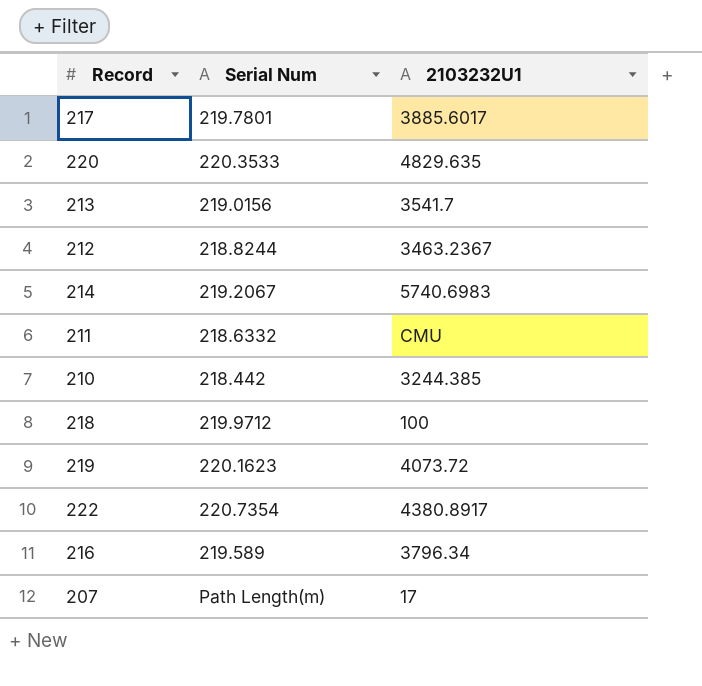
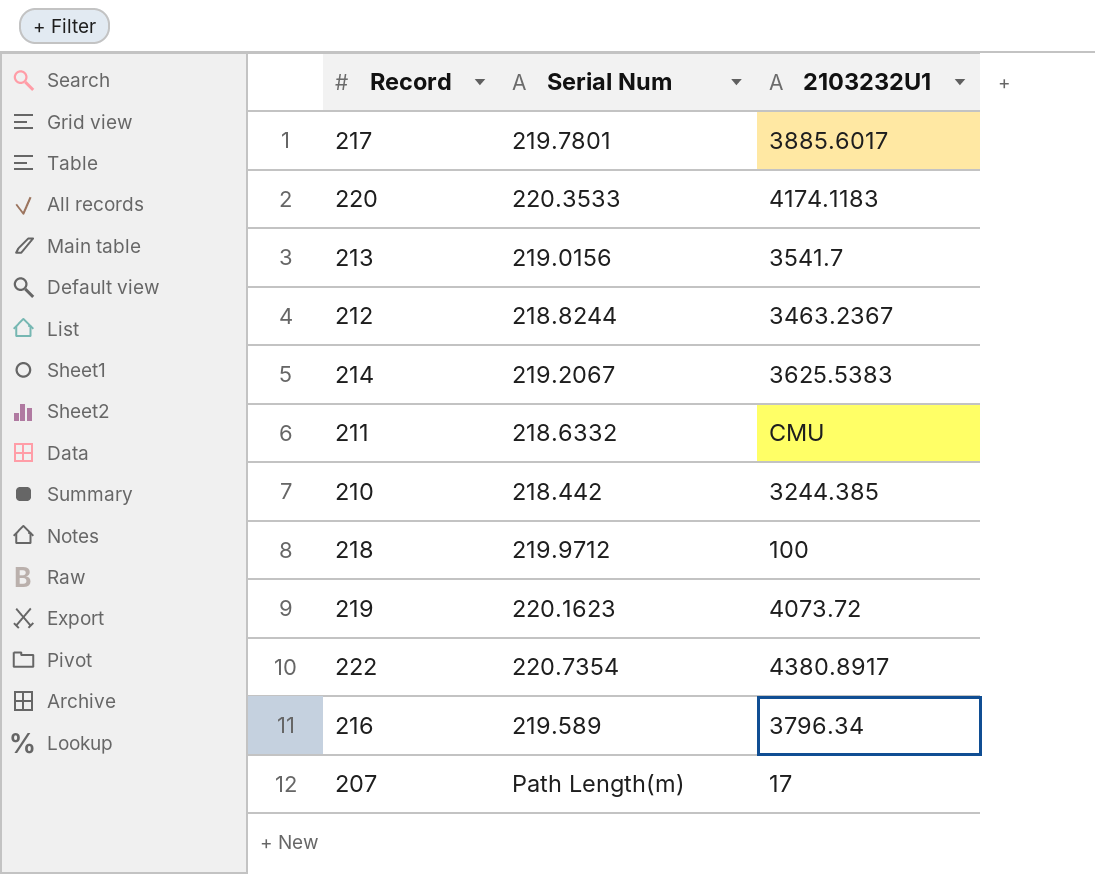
220 | 2103232U1: 4829.635 -> 4174.1183
214 | 2103232U1: 5740.6983 -> 3625.5383

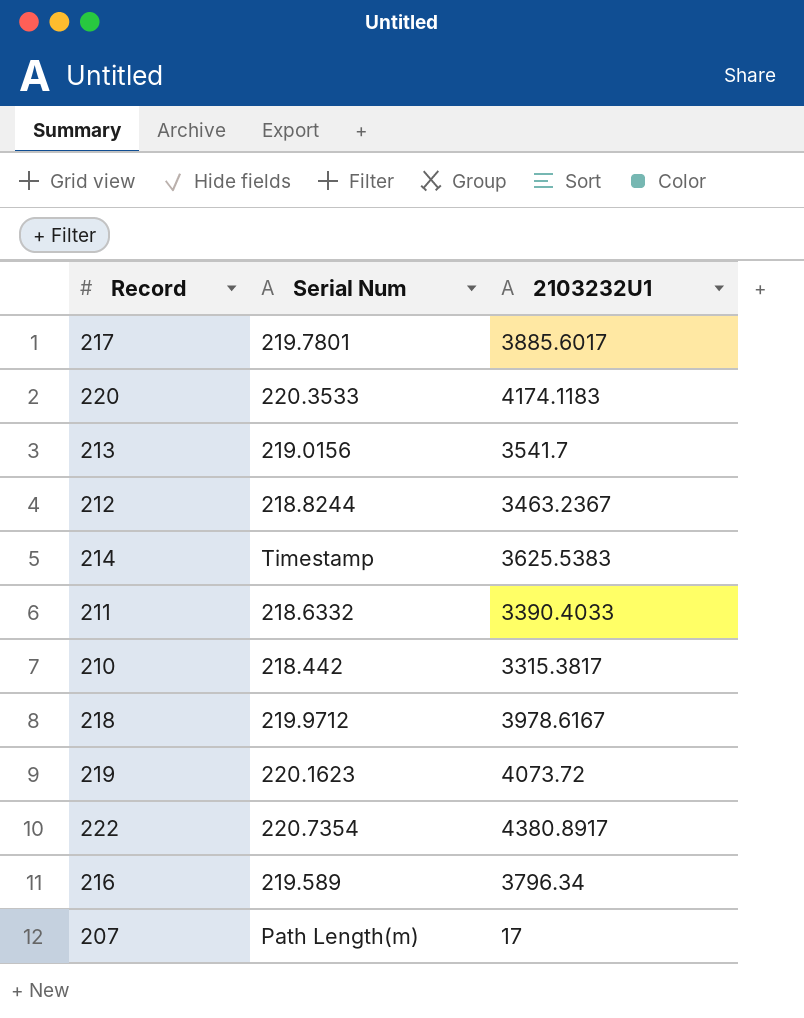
214 | Serial Num: 219.2067 -> Timestamp
211 | 2103232U1: CMU -> 3390.4033
210 | 2103232U1: 3244.385 -> 3315.3817
218 | 2103232U1: 100 -> 3978.6167

